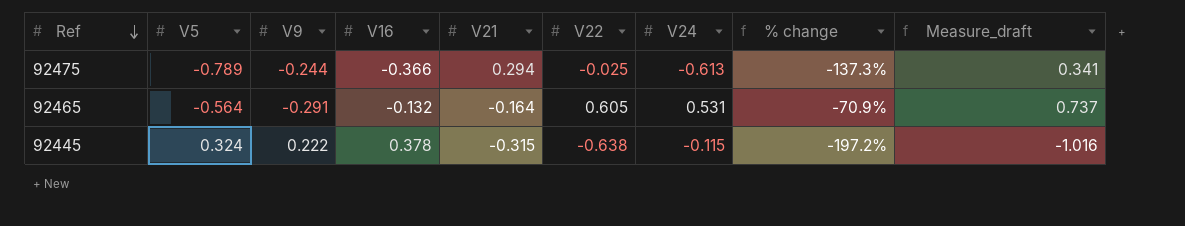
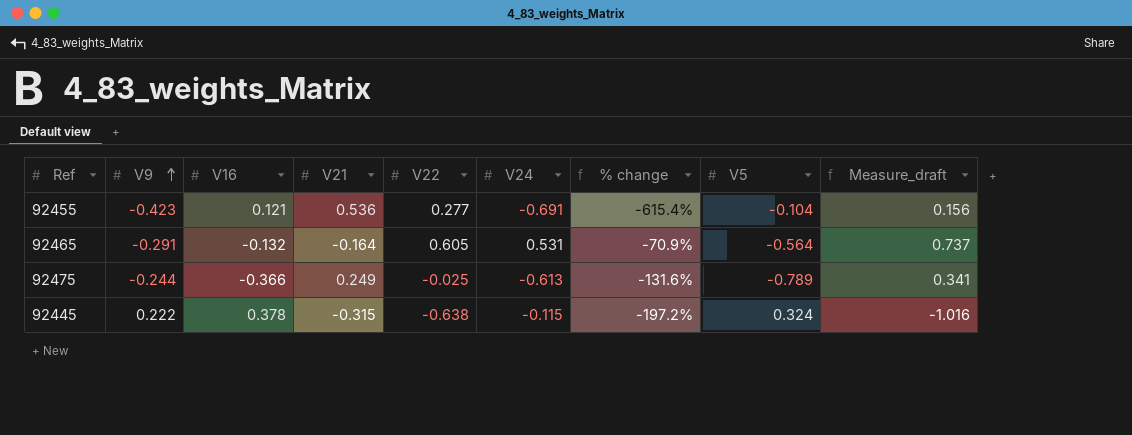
row order: Ref descending -> V9 ascending
column V5 | position: 2 -> 8
row 92455: none -> -0.423 | 0.121 | 0.536 | 0.277 | -0.691 | -615.4% | -0.104 | 0.156
92475 | V21: 0.294 -> 0.249
92475 | % change: -137.3% -> -131.6%

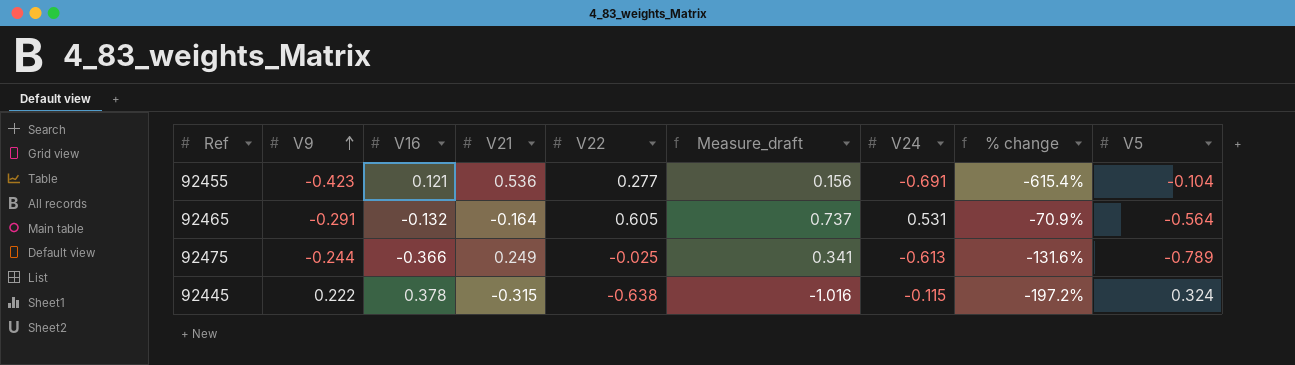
column Measure_draft | position: 9 -> 6

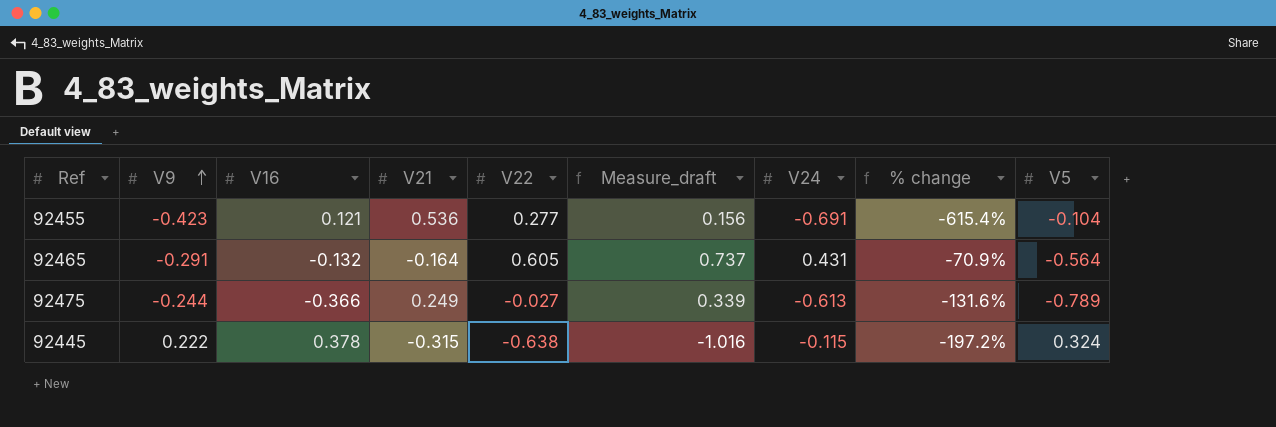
92465 | V24: 0.531 -> 0.431
92475 | V22: -0.025 -> -0.027
92475 | Measure_draft: 0.341 -> 0.339

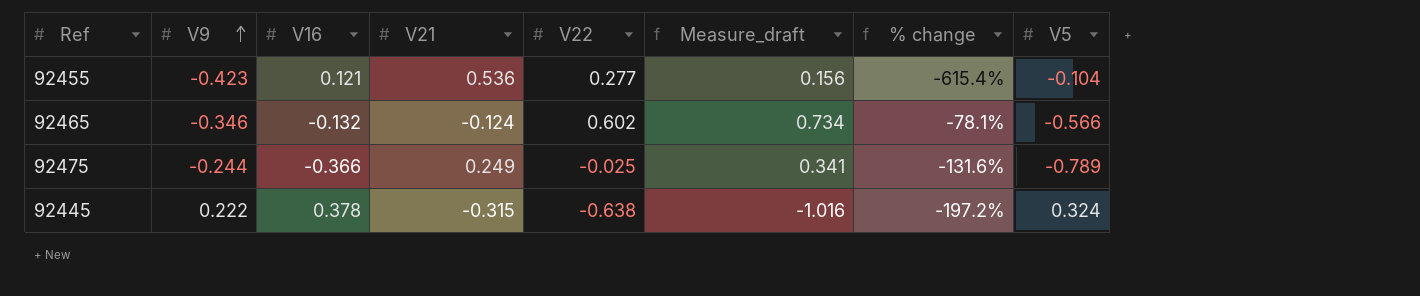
column V24 | position: 7 -> none
92465 | V9: -0.291 -> -0.346
92465 | V21: -0.164 -> -0.124
92465 | V22: 0.605 -> 0.602
92465 | Measure_draft: 0.737 -> 0.734
92465 | % change: -70.9% -> -78.1%
92465 | V5: -0.564 -> -0.566
92475 | V22: -0.027 -> -0.025
92475 | Measure_draft: 0.339 -> 0.341

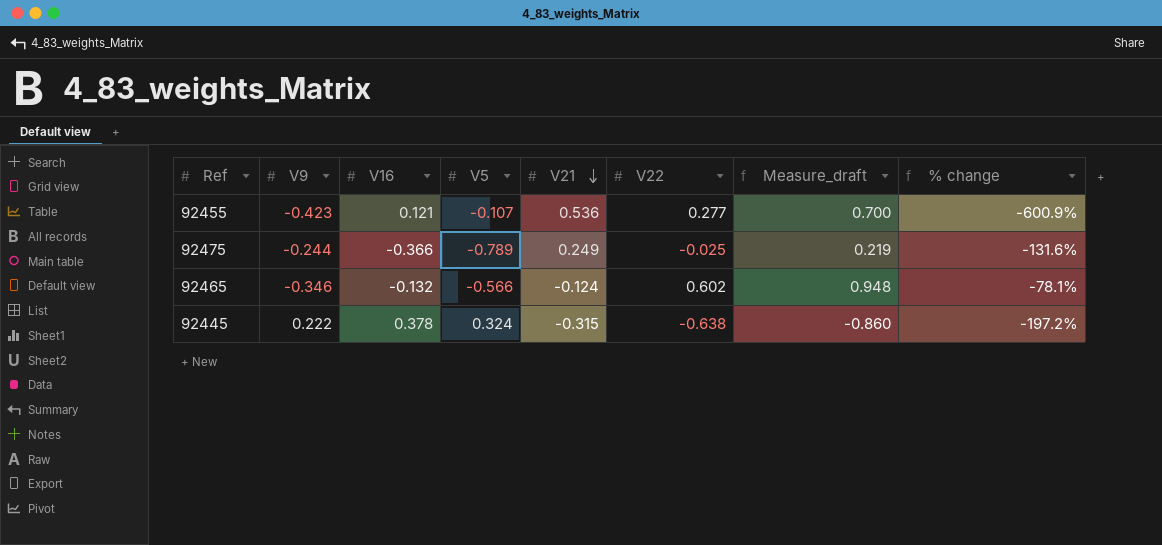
row order: V9 ascending -> V21 descending
column V5 | position: 8 -> 4
column Measure_draft | formula: [V22] - [V16] -> [V22] - [V9]
92455 | V5: -0.104 -> -0.107
92455 | % change: -615.4% -> -600.9%

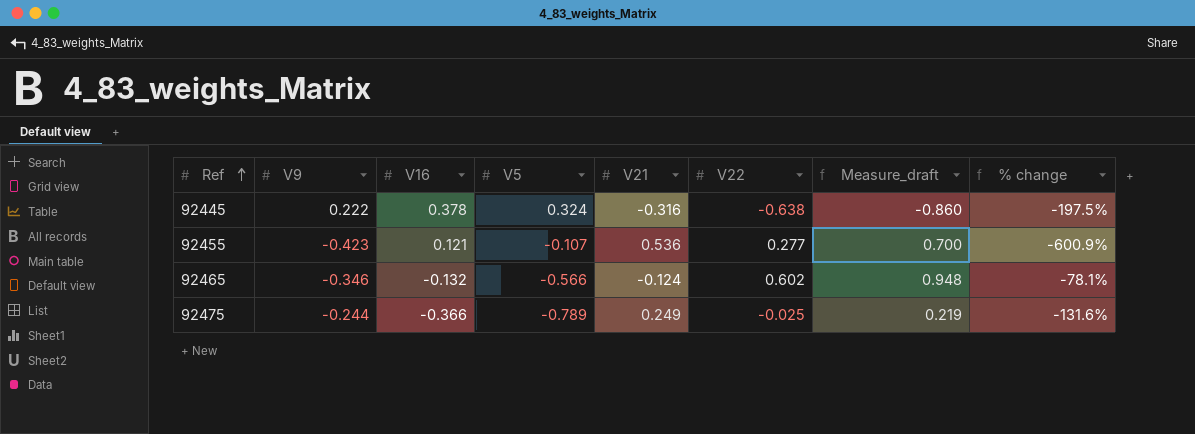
row order: V21 descending -> Ref ascending
92445 | V21: -0.315 -> -0.316
92445 | % change: -197.2% -> -197.5%

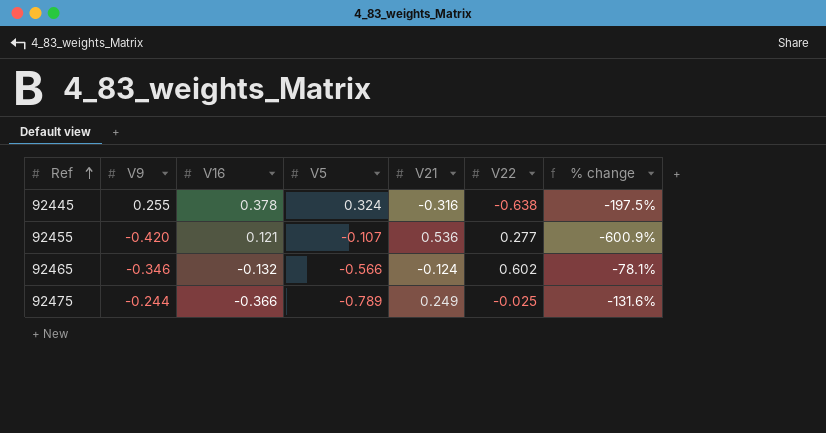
column Measure_draft | formula: [V22] - [V9] -> none
92445 | V9: 0.222 -> 0.255
92455 | V9: -0.423 -> -0.420

